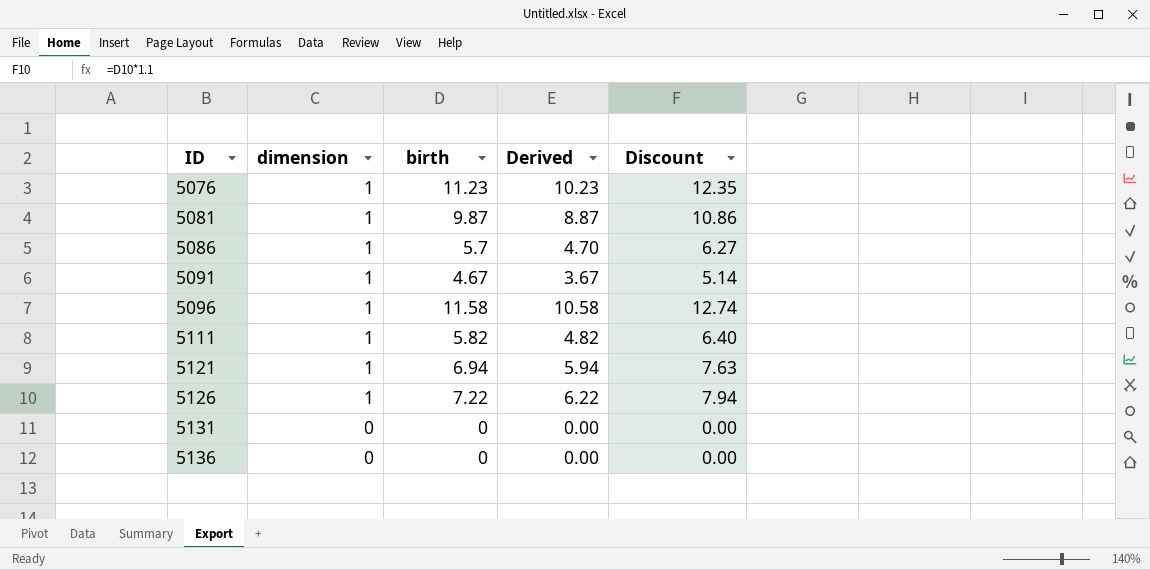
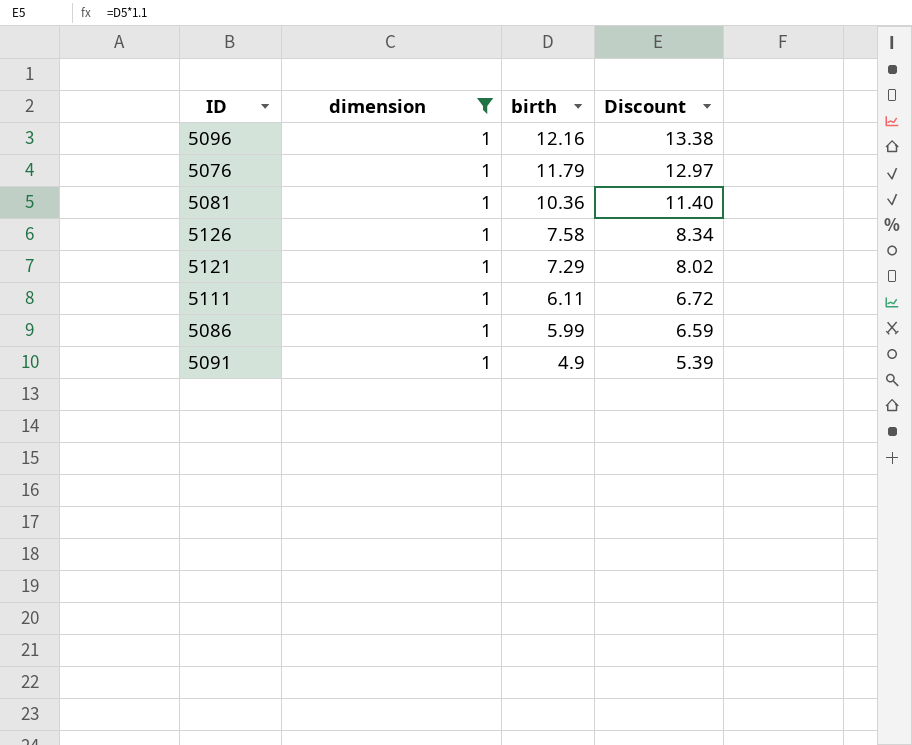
filter: none -> dimension = 1
row order: ID ascending -> birth descending
column Derived | formula: [birth] - [dimension] -> none
5096 | birth: 11.58 -> 12.16
5096 | Discount: 12.74 -> 13.38
5076 | birth: 11.23 -> 11.79
5076 | Discount: 12.35 -> 12.97
5081 | birth: 9.87 -> 10.36
5081 | Discount: 10.86 -> 11.40
5126 | birth: 7.22 -> 7.58
5126 | Discount: 7.94 -> 8.34
5121 | birth: 6.94 -> 7.29
5121 | Discount: 7.63 -> 8.02
5111 | birth: 5.82 -> 6.11
5111 | Discount: 6.40 -> 6.72
5086 | birth: 5.7 -> 5.99
5086 | Discount: 6.27 -> 6.59
5091 | birth: 4.67 -> 4.9
5091 | Discount: 5.14 -> 5.39

